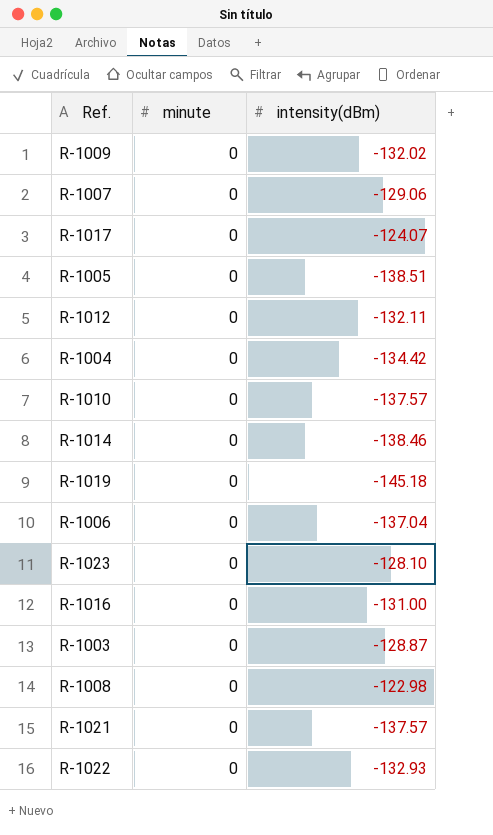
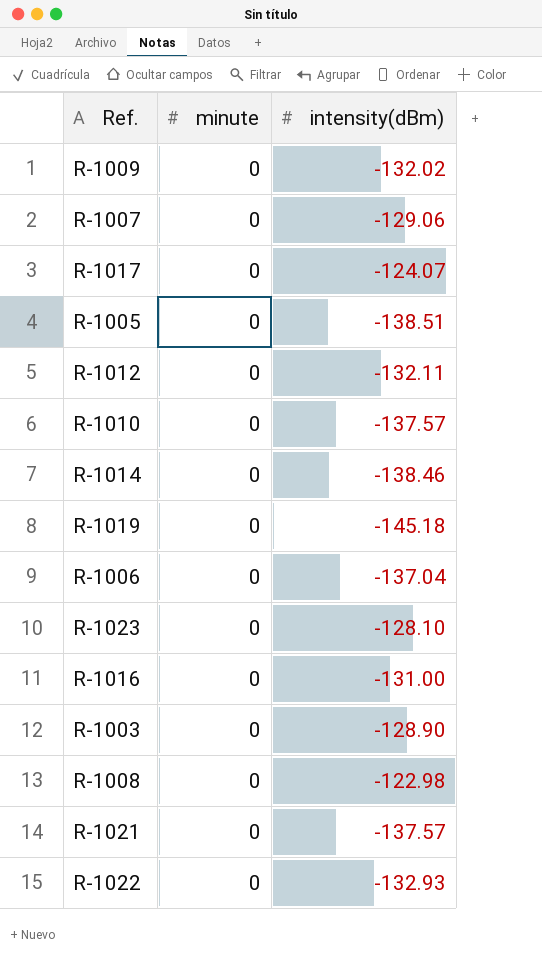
row R-1004: 0 | -134.42 -> none
R-1003 | intensity(dBm): -128.87 -> -128.90

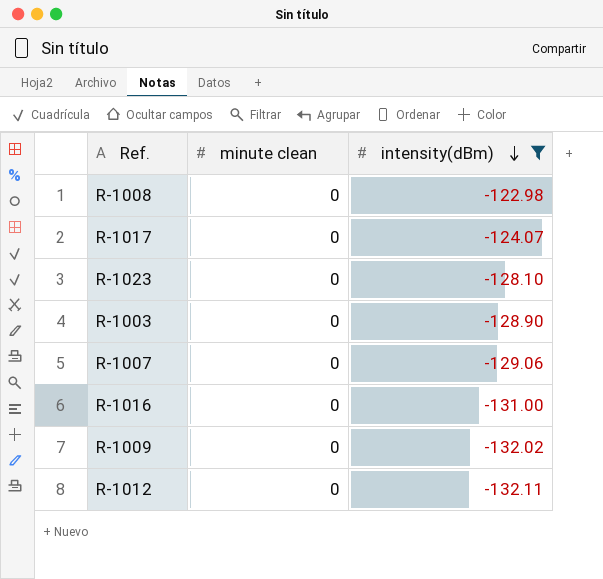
filter: none -> intensity(dBm) >= -132.11
row order: none -> intensity(dBm) descending
column name: minute -> minute clean

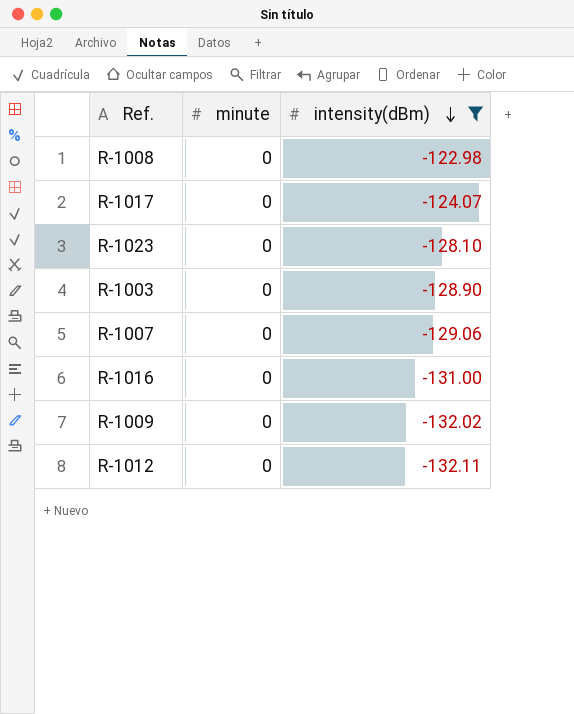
column name: minute clean -> minute

